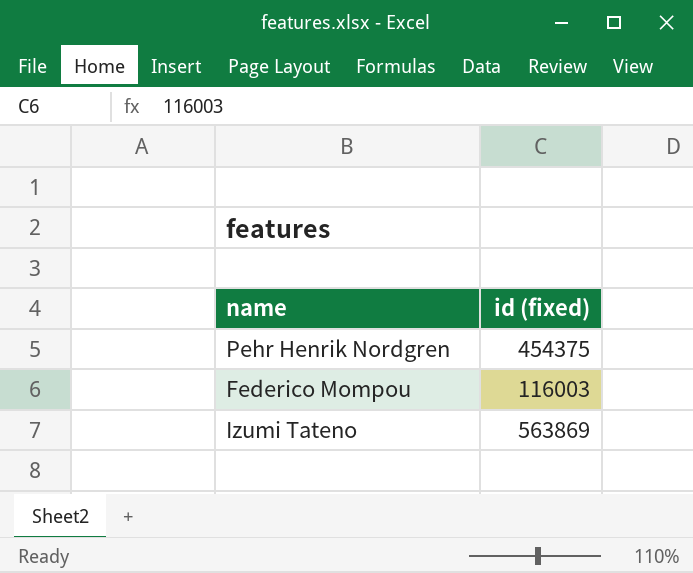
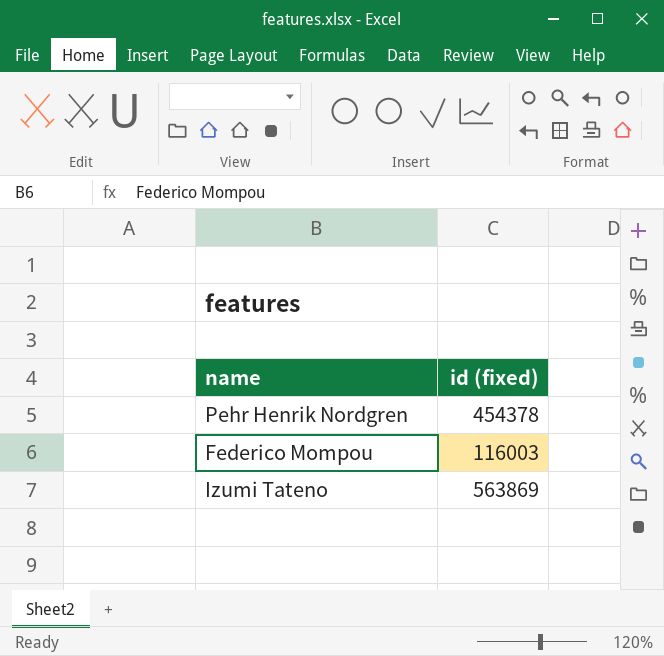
Pehr Henrik Nordgren | id (fixed): 454375 -> 454378

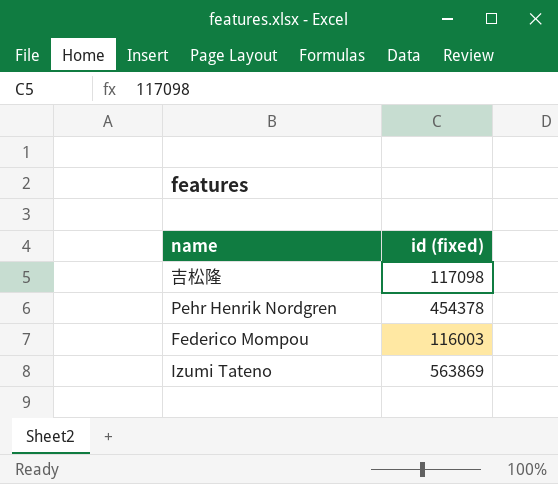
row 吉松隆: none -> 117098

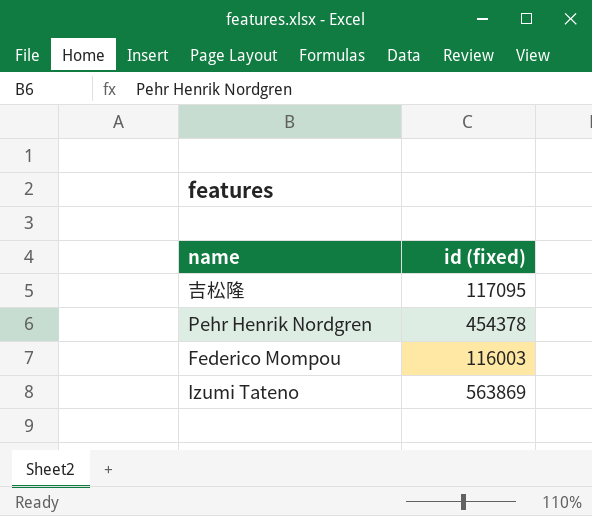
吉松隆 | id (fixed): 117098 -> 117095

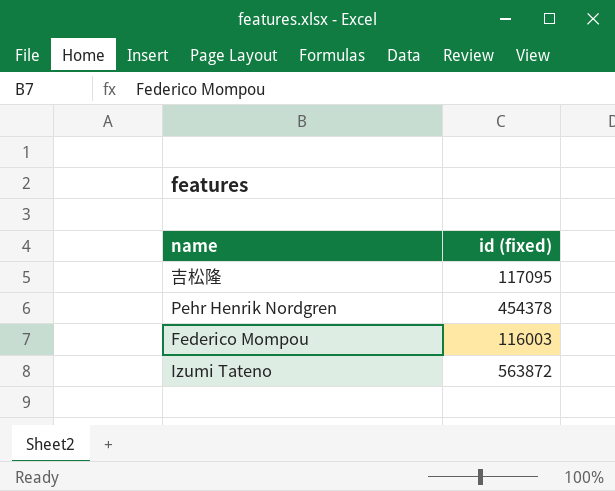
Izumi Tateno | id (fixed): 563869 -> 563872

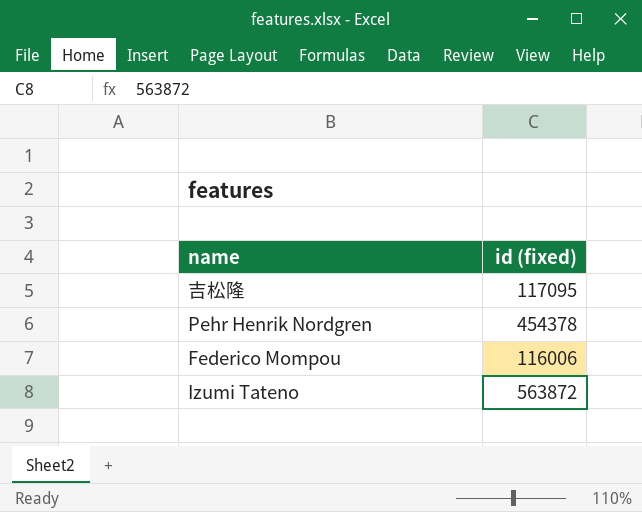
Federico Mompou | id (fixed): 116003 -> 116006

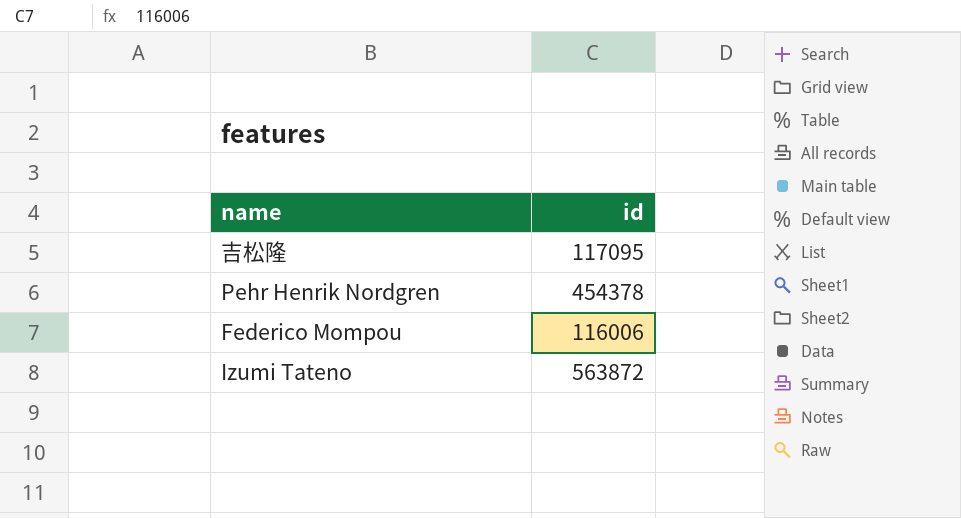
column name: id (fixed) -> id

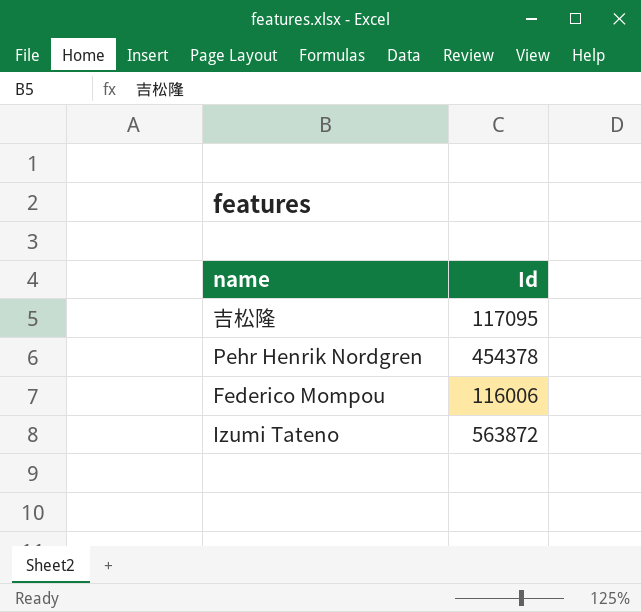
column name: id -> Id

